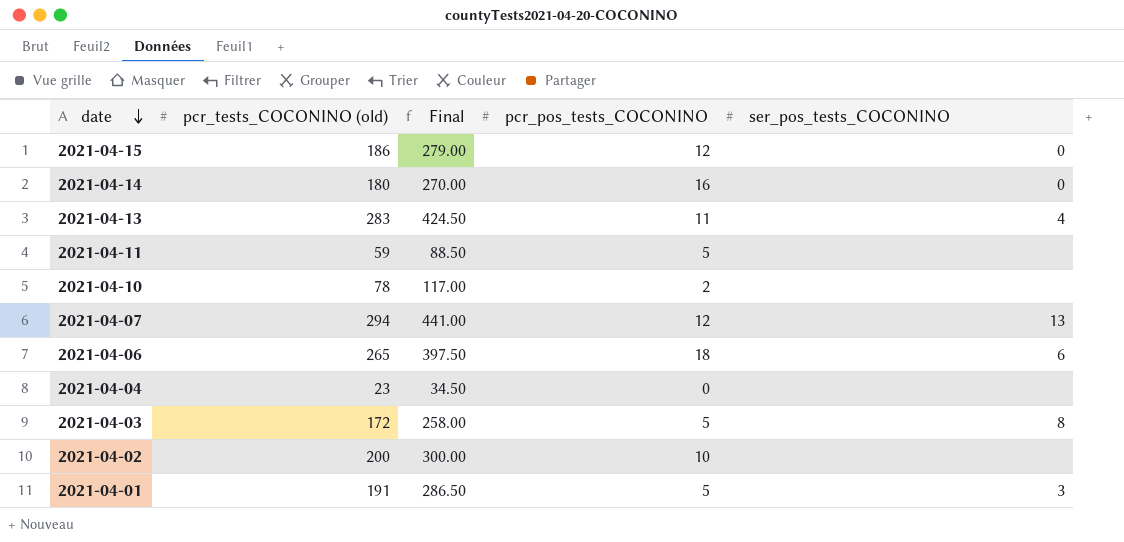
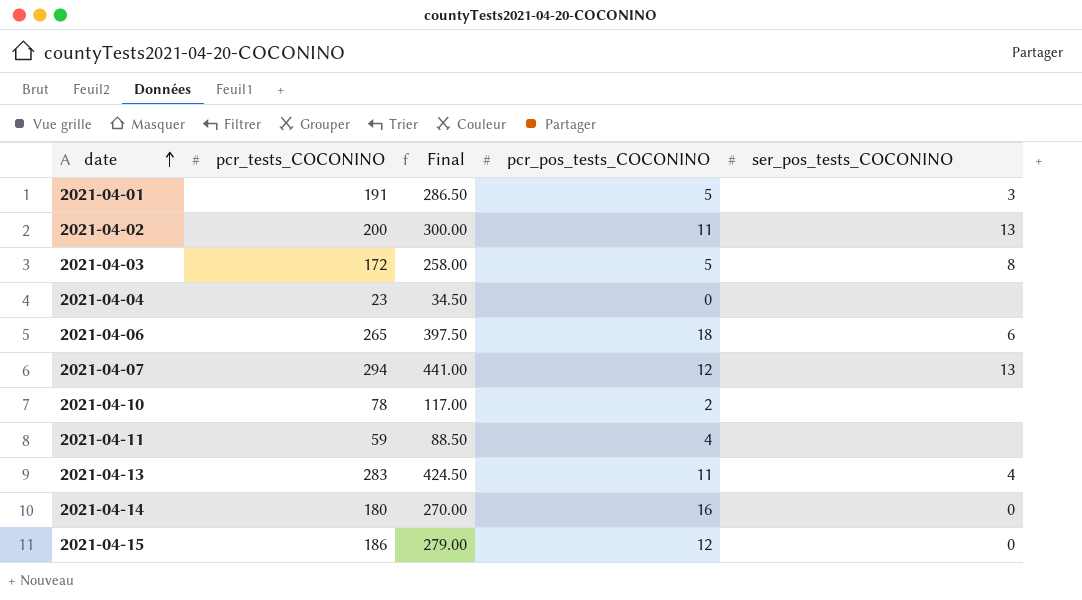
row order: date descending -> date ascending
column name: pcr_tests_COCONINO (old) -> pcr_tests_COCONINO
2021-04-02 | pcr_pos_tests_COCONINO: 10 -> 11
2021-04-02 | ser_pos_tests_COCONINO: none -> 13
2021-04-11 | pcr_pos_tests_COCONINO: 5 -> 4

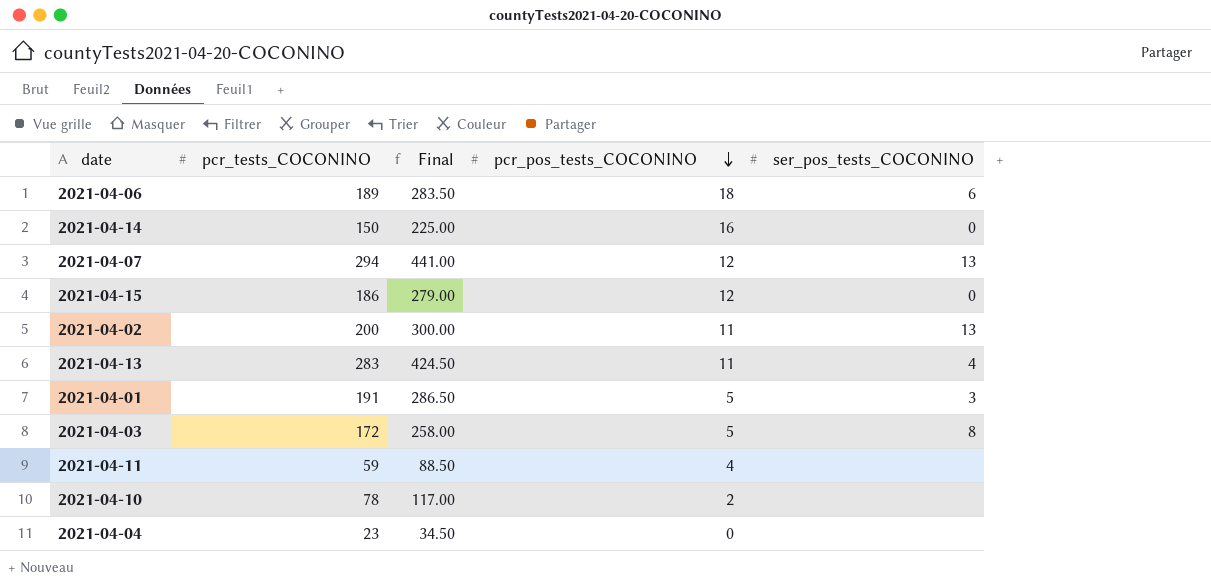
row order: date ascending -> pcr_pos_tests_COCONINO descending
2021-04-06 | pcr_tests_COCONINO: 265 -> 189
2021-04-06 | Final: 397.50 -> 283.50
2021-04-14 | pcr_tests_COCONINO: 180 -> 150
2021-04-14 | Final: 270.00 -> 225.00

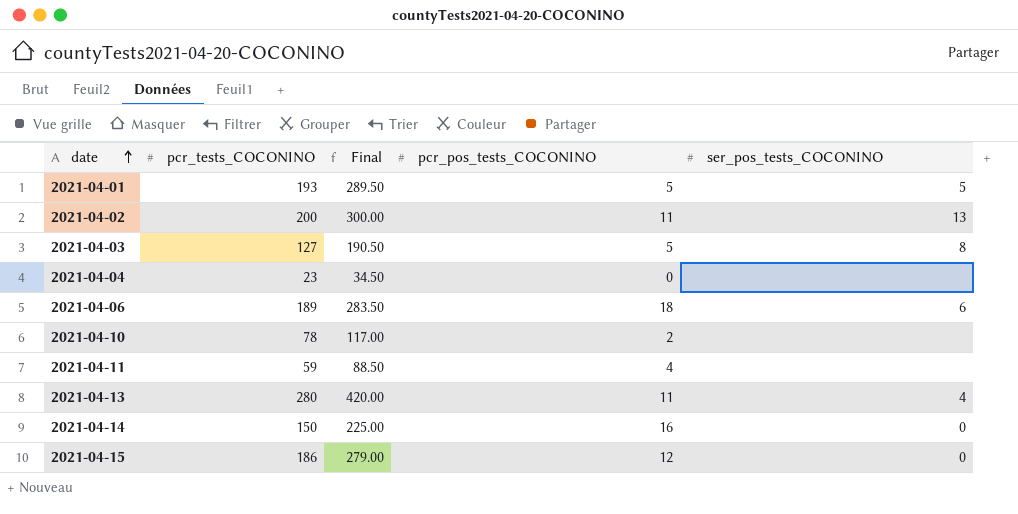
row order: pcr_pos_tests_COCONINO descending -> date ascending
row 2021-04-07: 294 | 441.00 | 12 | 13 -> none
2021-04-01 | pcr_tests_COCONINO: 191 -> 193
2021-04-01 | Final: 286.50 -> 289.50
2021-04-01 | ser_pos_tests_COCONINO: 3 -> 5
2021-04-03 | pcr_tests_COCONINO: 172 -> 127
2021-04-03 | Final: 258.00 -> 190.50
2021-04-13 | pcr_tests_COCONINO: 283 -> 280
2021-04-13 | Final: 424.50 -> 420.00

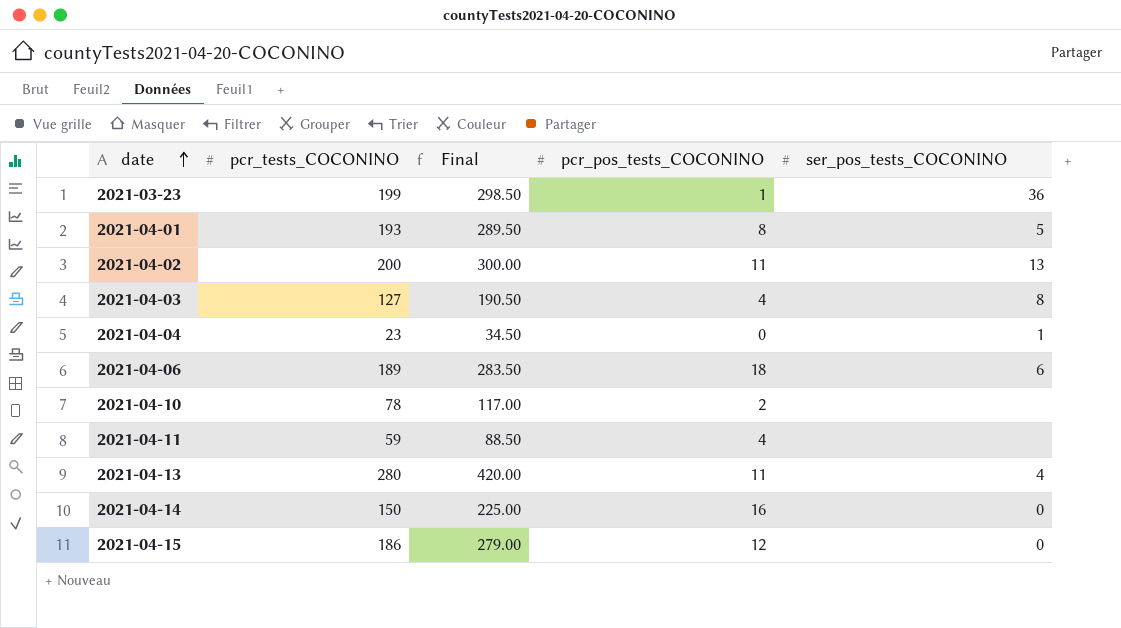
row 2021-03-23: none -> 199 | 298.50 | 1 | 36
2021-04-01 | pcr_pos_tests_COCONINO: 5 -> 8
2021-04-03 | pcr_pos_tests_COCONINO: 5 -> 4
2021-04-04 | ser_pos_tests_COCONINO: none -> 1

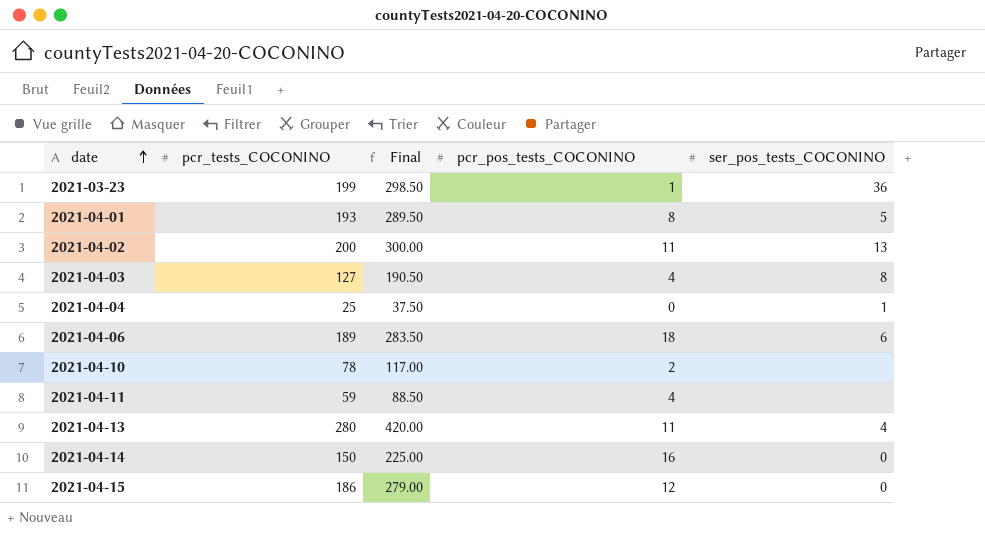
2021-04-04 | pcr_tests_COCONINO: 23 -> 25
2021-04-04 | Final: 34.50 -> 37.50

